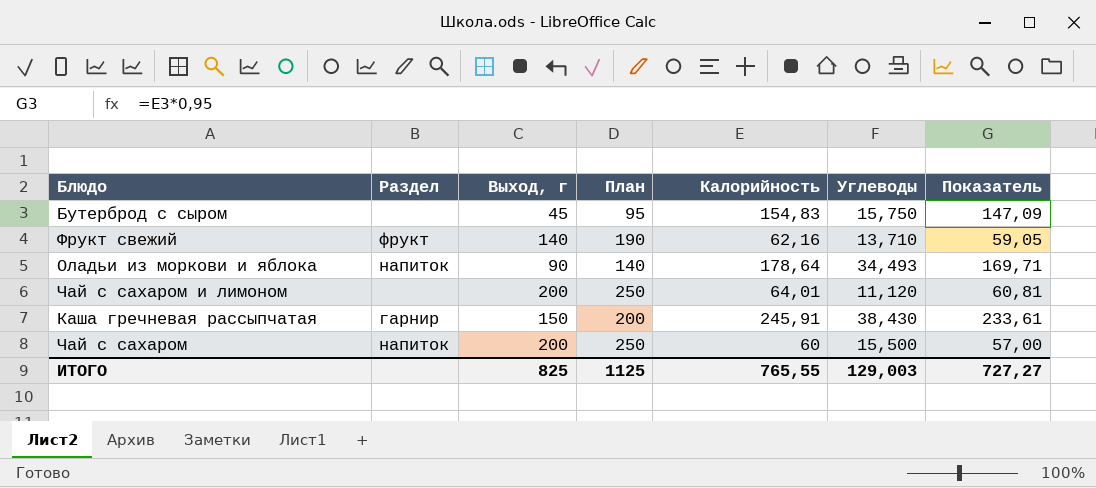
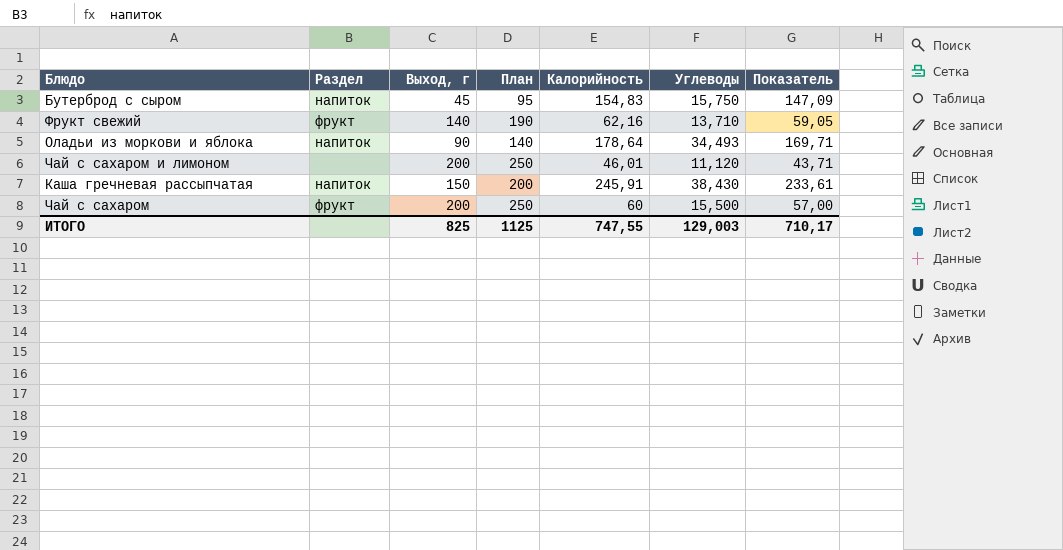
Бутерброд с сыром | Раздел: none -> напиток
Чай с сахаром и лимоном | Калорийность: 64,01 -> 46,01
Чай с сахаром и лимоном | Показатель: 60,81 -> 43,71
Каша гречневая рассыпчатая | Раздел: гарнир -> напиток
Чай с сахаром | Раздел: напиток -> фрукт
ИТОГО | Калорийность: 765,55 -> 747,55
ИТОГО | Показатель: 727,27 -> 710,17

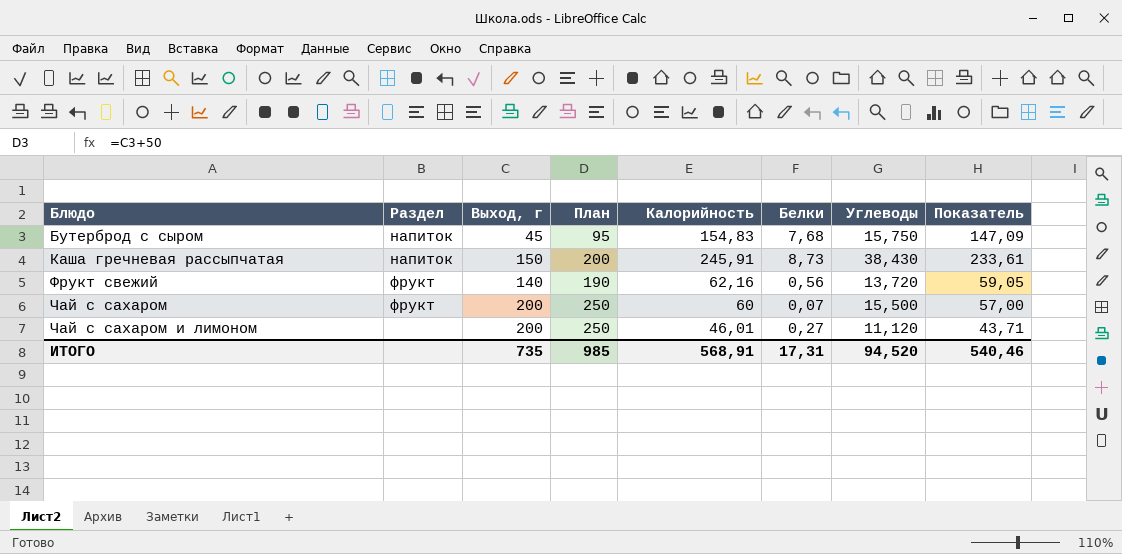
row order: none -> Блюдо ascending
column Белки | position: none -> 6
row Оладьи из моркови и яблока: напиток | 90 | 140 | 178,64 | 34,493 | 169,71 -> none
Фрукт свежий | Углеводы: 13,710 -> 13,720
ИТОГО | Выход, г: 825 -> 735
ИТОГО | План: 1125 -> 985
ИТОГО | Калорийность: 747,55 -> 568,91
ИТОГО | Углеводы: 129,003 -> 94,520
ИТОГО | Показатель: 710,17 -> 540,46

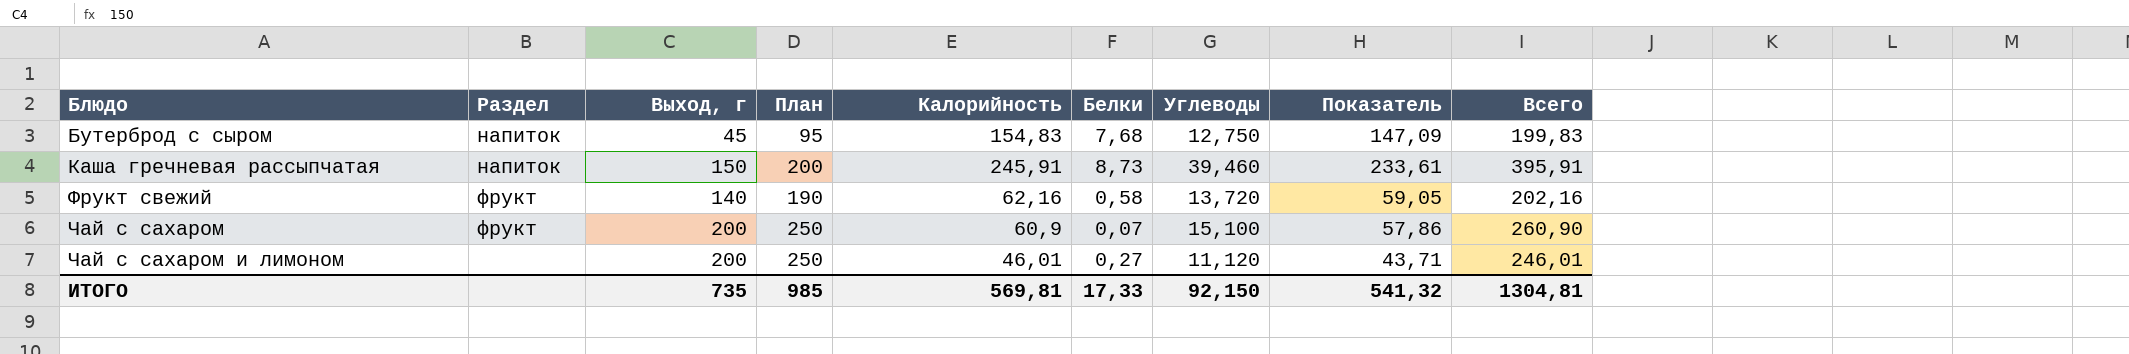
column Всего | formula: none -> [Выход, г] + [Калорийность]
Бутерброд с сыром | Углеводы: 15,750 -> 12,750
Каша гречневая рассыпчатая | Углеводы: 38,430 -> 39,460
Фрукт свежий | Белки: 0,56 -> 0,58
Чай с сахаром | Калорийность: 60 -> 60,9
Чай с сахаром | Углеводы: 15,500 -> 15,100
Чай с сахаром | Показатель: 57,00 -> 57,86
ИТОГО | Калорийность: 568,91 -> 569,81
ИТОГО | Белки: 17,31 -> 17,33
ИТОГО | Углеводы: 94,520 -> 92,150
ИТОГО | Показатель: 540,46 -> 541,32

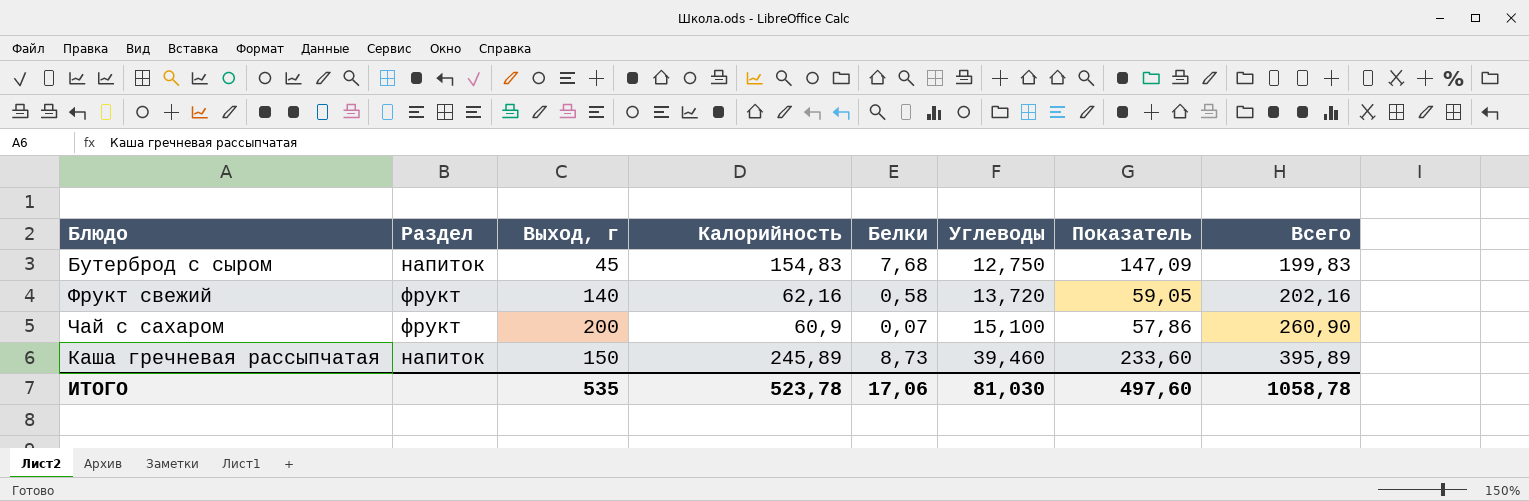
row order: Блюдо ascending -> Углеводы ascending
column План | formula: [Выход, г] + 50 -> none
row Чай с сахаром и лимоном: none | 200 | 250 | 46,01 | 0,27 | 11,120 | 43,71 | 246,01 -> none
Каша гречневая рассыпчатая | Калорийность: 245,91 -> 245,89
Каша гречневая рассыпчатая | Показатель: 233,61 -> 233,60
Каша гречневая рассыпчатая | Всего: 395,91 -> 395,89
ИТОГО | Выход, г: 735 -> 535
ИТОГО | Калорийность: 569,81 -> 523,78
ИТОГО | Белки: 17,33 -> 17,06
ИТОГО | Углеводы: 92,150 -> 81,030
ИТОГО | Показатель: 541,32 -> 497,60
ИТОГО | Всего: 1304,81 -> 1058,78

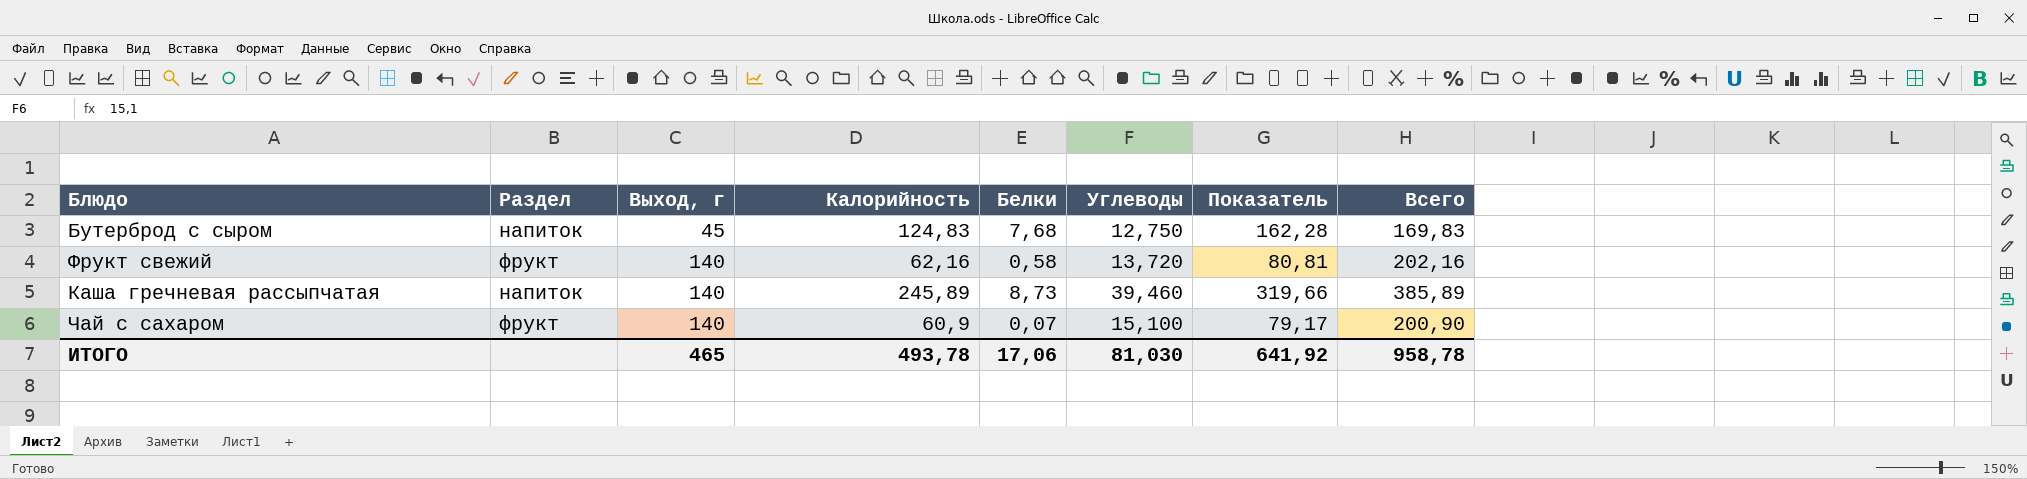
row order: Углеводы ascending -> Выход, г ascending
column Показатель | formula: [Калорийность] * 0,95 -> [Калорийность] * 1,3
Бутерброд с сыром | Калорийность: 154,83 -> 124,83
Бутерброд с сыром | Всего: 199,83 -> 169,83
Каша гречневая рассыпчатая | Выход, г: 150 -> 140
Каша гречневая рассыпчатая | Всего: 395,89 -> 385,89
Чай с сахаром | Выход, г: 200 -> 140
Чай с сахаром | Всего: 260,90 -> 200,90
ИТОГО | Выход, г: 535 -> 465
ИТОГО | Калорийность: 523,78 -> 493,78
ИТОГО | Показатель: 497,60 -> 641,92
ИТОГО | Всего: 1058,78 -> 958,78

